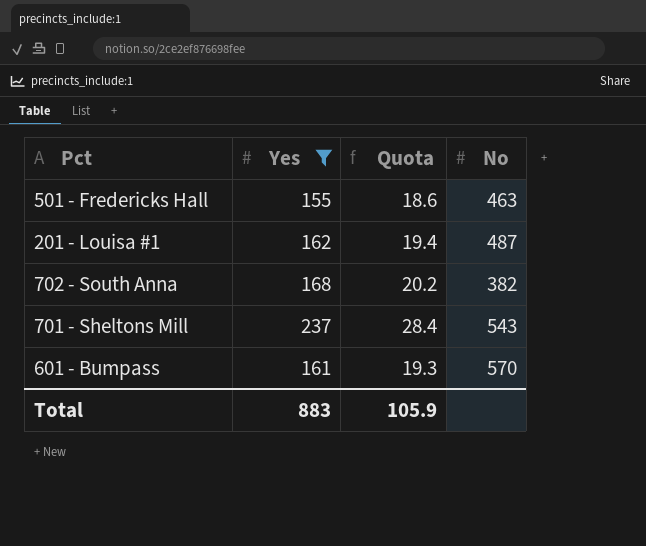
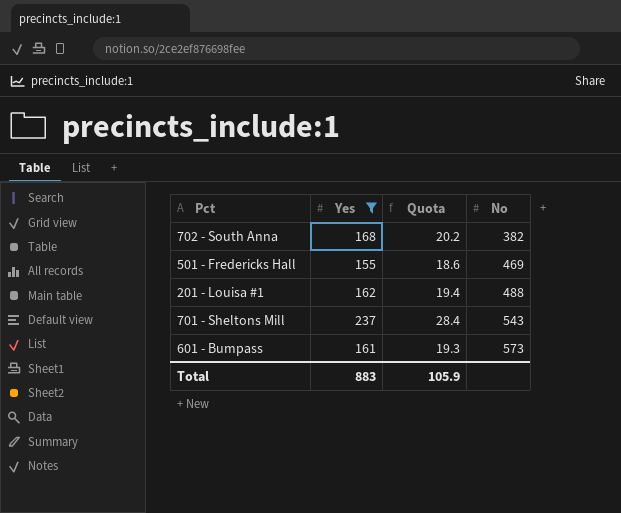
row order: none -> No ascending
501 - Fredericks Hall | No: 463 -> 469
201 - Louisa #1 | No: 487 -> 488
601 - Bumpass | No: 570 -> 573

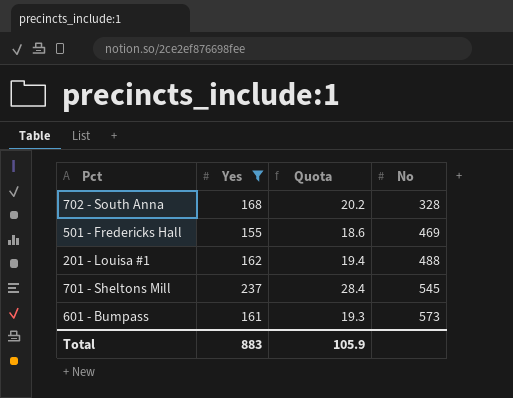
702 - South Anna | No: 382 -> 328
701 - Sheltons Mill | No: 543 -> 545

